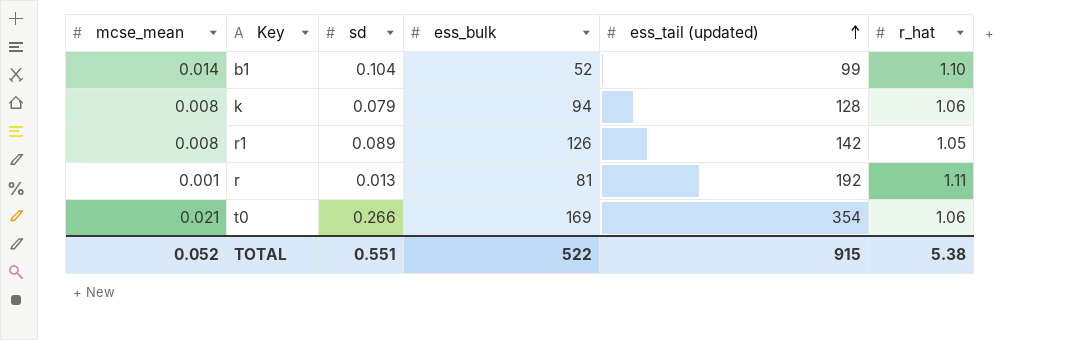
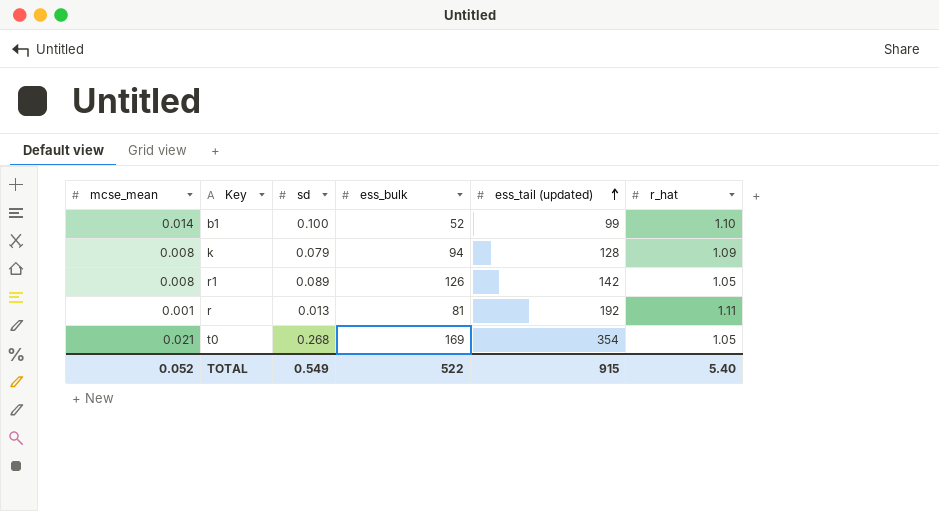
b1 | sd: 0.104 -> 0.100
k | r_hat: 1.06 -> 1.09
t0 | sd: 0.266 -> 0.268
t0 | r_hat: 1.06 -> 1.05
TOTAL | sd: 0.551 -> 0.549
TOTAL | r_hat: 5.38 -> 5.40

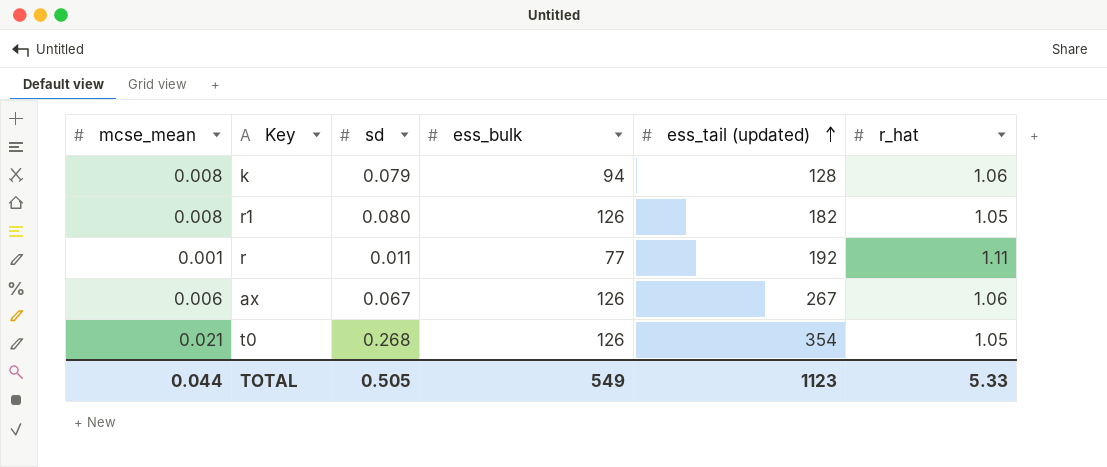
row b1: 0.014 | 0.100 | 52 | 99 | 1.10 -> none
k | r_hat: 1.09 -> 1.06
r1 | sd: 0.089 -> 0.080
r1 | ess_tail (updated): 142 -> 182
r | sd: 0.013 -> 0.011
r | ess_bulk: 81 -> 77
row ax: none -> 0.006 | 0.067 | 126 | 267 | 1.06
t0 | ess_bulk: 169 -> 126
TOTAL | mcse_mean: 0.052 -> 0.044
TOTAL | sd: 0.549 -> 0.505
TOTAL | ess_bulk: 522 -> 549
TOTAL | ess_tail (updated): 915 -> 1123
TOTAL | r_hat: 5.40 -> 5.33

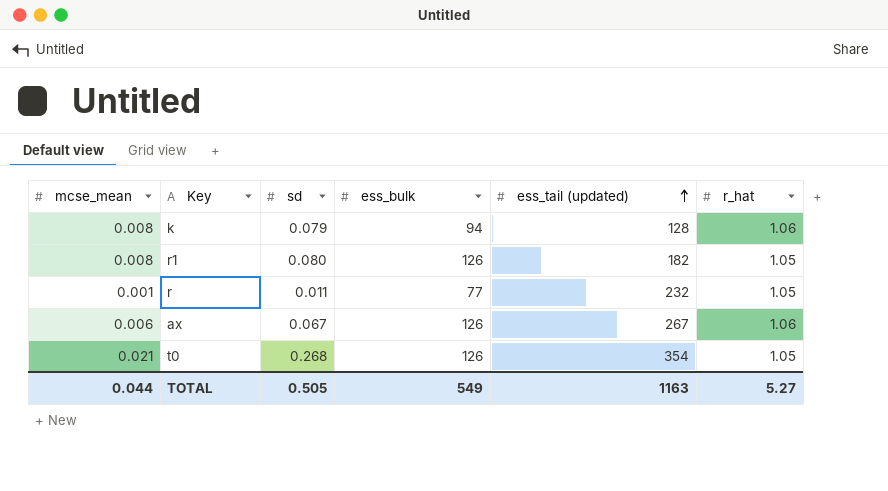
r | ess_tail (updated): 192 -> 232
r | r_hat: 1.11 -> 1.05
TOTAL | ess_tail (updated): 1123 -> 1163
TOTAL | r_hat: 5.33 -> 5.27

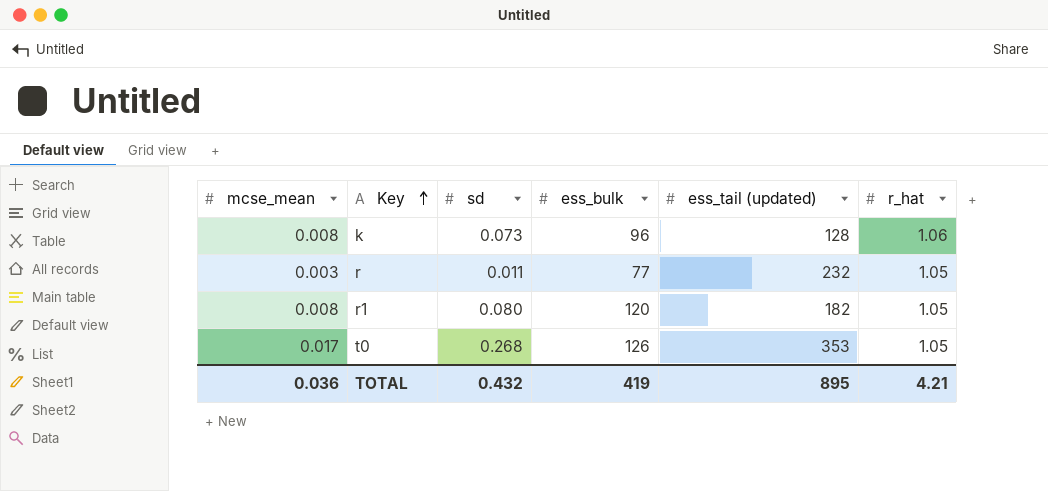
row order: ess_tail (updated) ascending -> Key ascending
row ax: 0.006 | 0.067 | 126 | 267 | 1.06 -> none
k | sd: 0.079 -> 0.073
k | ess_bulk: 94 -> 96
r | mcse_mean: 0.001 -> 0.003
r1 | ess_bulk: 126 -> 120
t0 | mcse_mean: 0.021 -> 0.017
t0 | ess_tail (updated): 354 -> 353
TOTAL | mcse_mean: 0.044 -> 0.036
TOTAL | sd: 0.505 -> 0.432
TOTAL | ess_bulk: 549 -> 419
TOTAL | ess_tail (updated): 1163 -> 895
TOTAL | r_hat: 5.27 -> 4.21

